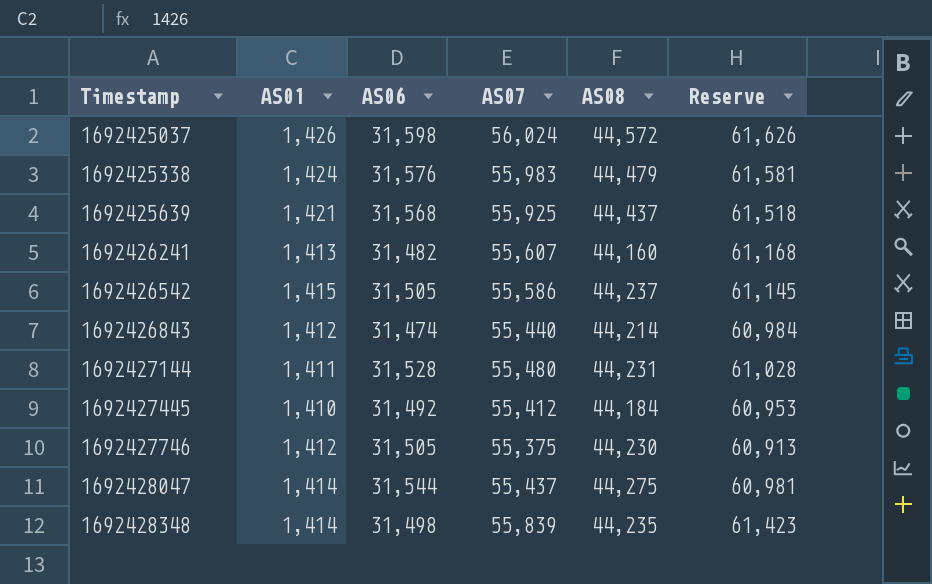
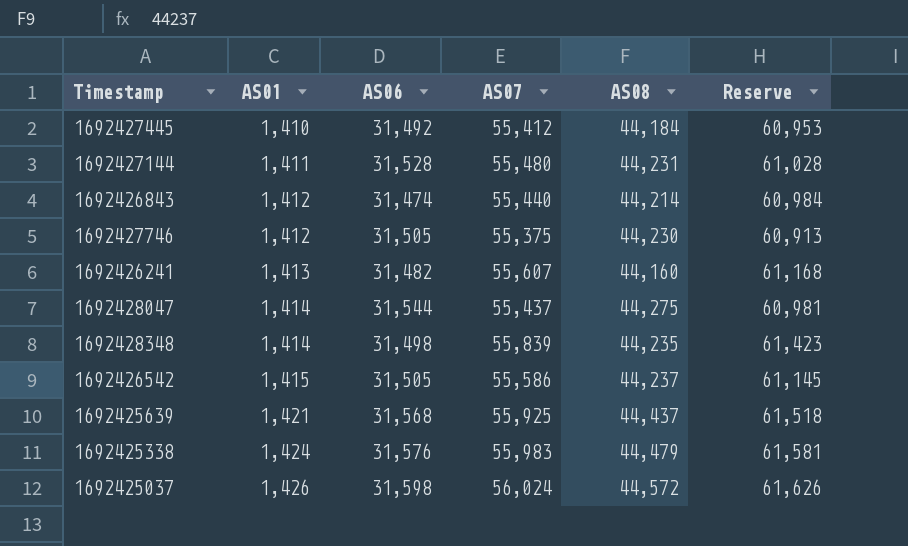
row order: Timestamp ascending -> AS01 ascending

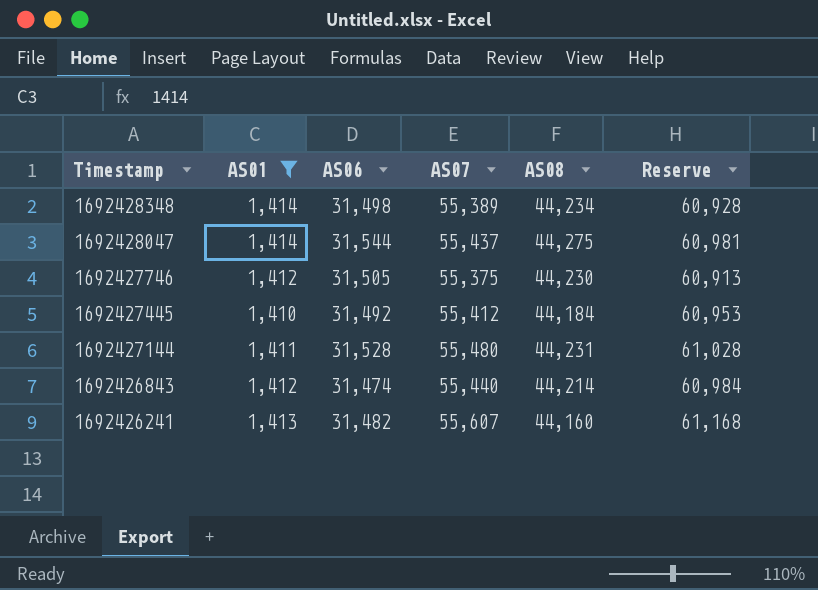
filter: none -> AS01 <= 1,414
row order: AS01 ascending -> Timestamp descending
1692428348 | AS07: 55,839 -> 55,389
1692428348 | AS08: 44,235 -> 44,234
1692428348 | Reserve: 61,423 -> 60,928

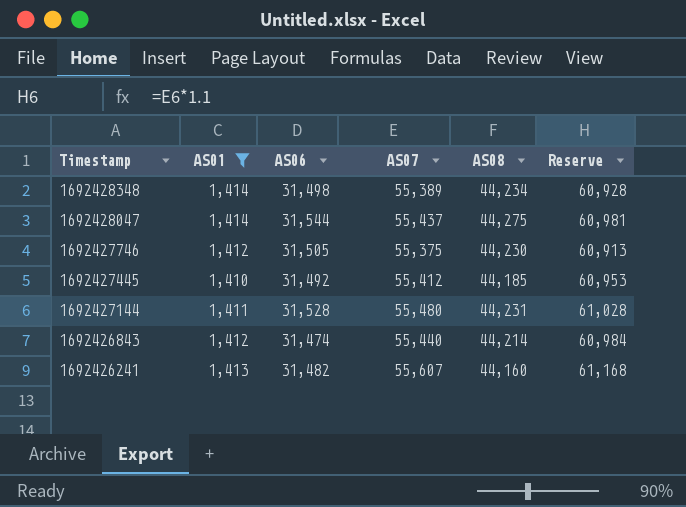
1692427445 | AS08: 44,184 -> 44,185

